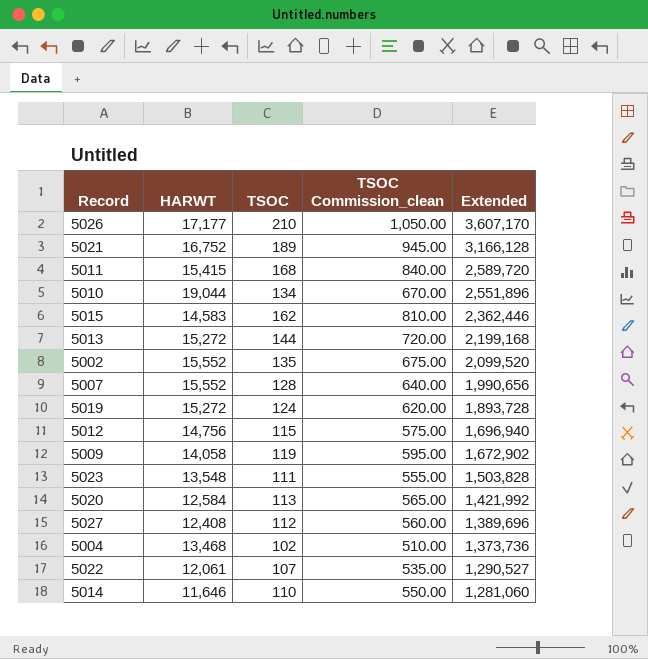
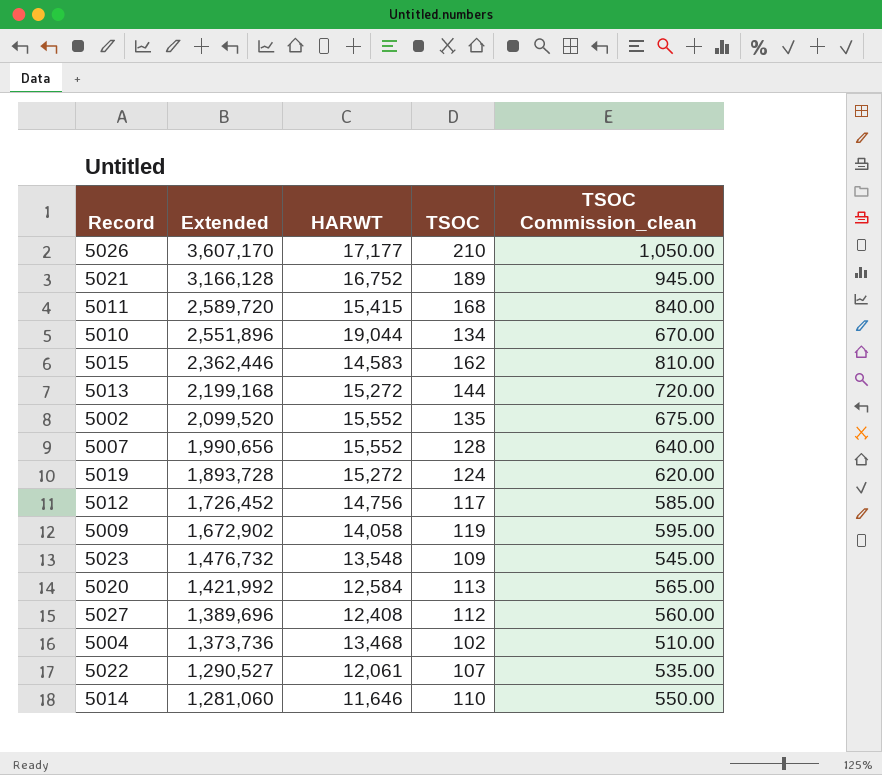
column Extended | position: 5 -> 2
5012 | Extended: 1,696,940 -> 1,726,452
5012 | TSOC: 115 -> 117
5012 | TSOC Commission_clean: 575.00 -> 585.00
5023 | Extended: 1,503,828 -> 1,476,732
5023 | TSOC: 111 -> 109
5023 | TSOC Commission_clean: 555.00 -> 545.00

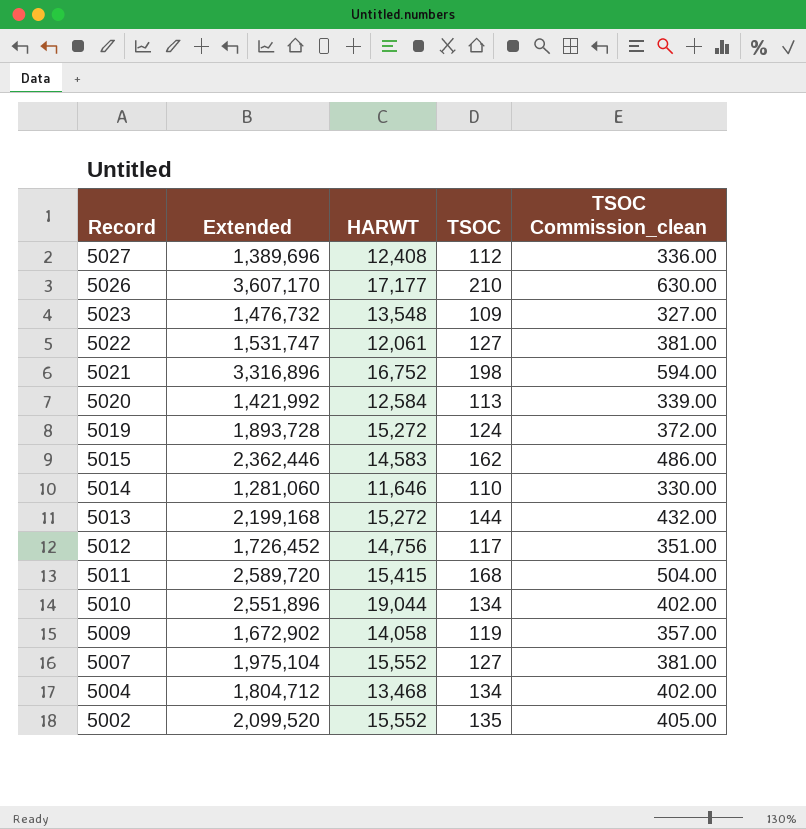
row order: Extended descending -> Record descending
column TSOC Commission_clean | formula: [TSOC] * 5 -> [TSOC] * 3
5022 | Extended: 1,290,527 -> 1,531,747
5022 | TSOC: 107 -> 127
5021 | Extended: 3,166,128 -> 3,316,896
5021 | TSOC: 189 -> 198
5007 | Extended: 1,990,656 -> 1,975,104
5007 | TSOC: 128 -> 127
5004 | Extended: 1,373,736 -> 1,804,712
5004 | TSOC: 102 -> 134

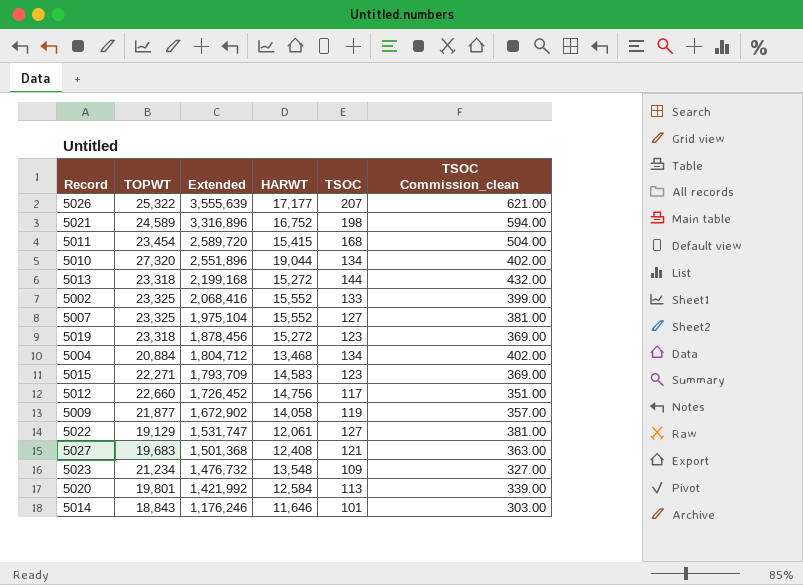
row order: Record descending -> Extended descending
column TOPWT | position: none -> 2
5026 | Extended: 3,607,170 -> 3,555,639
5026 | TSOC: 210 -> 207
5026 | TSOC Commission_clean: 630.00 -> 621.00
5002 | Extended: 2,099,520 -> 2,068,416
5002 | TSOC: 135 -> 133
5002 | TSOC Commission_clean: 405.00 -> 399.00
5019 | Extended: 1,893,728 -> 1,878,456
5019 | TSOC: 124 -> 123
5019 | TSOC Commission_clean: 372.00 -> 369.00
5015 | Extended: 2,362,446 -> 1,793,709
5015 | TSOC: 162 -> 123
5015 | TSOC Commission_clean: 486.00 -> 369.00
5027 | Extended: 1,389,696 -> 1,501,368
5027 | TSOC: 112 -> 121
5027 | TSOC Commission_clean: 336.00 -> 363.00
5014 | Extended: 1,281,060 -> 1,176,246
5014 | TSOC: 110 -> 101
5014 | TSOC Commission_clean: 330.00 -> 303.00

